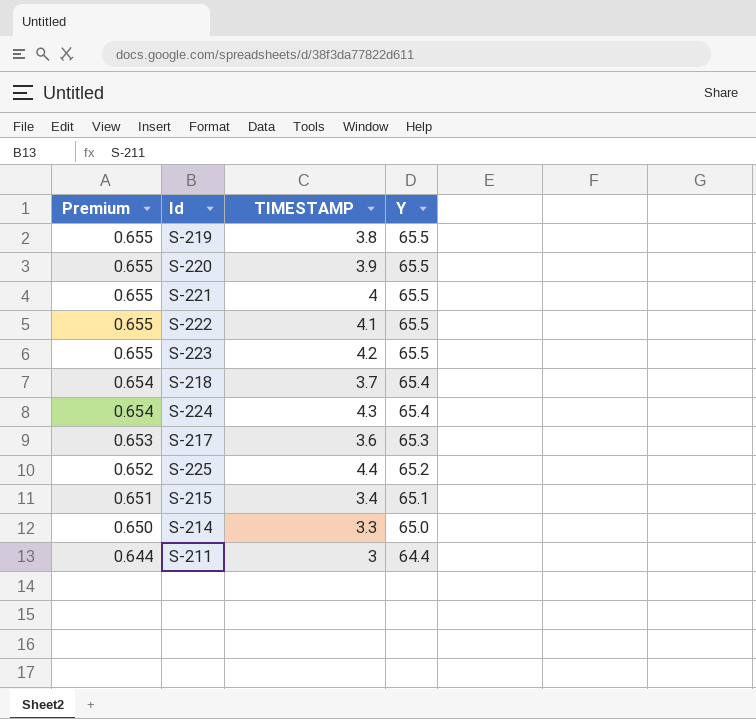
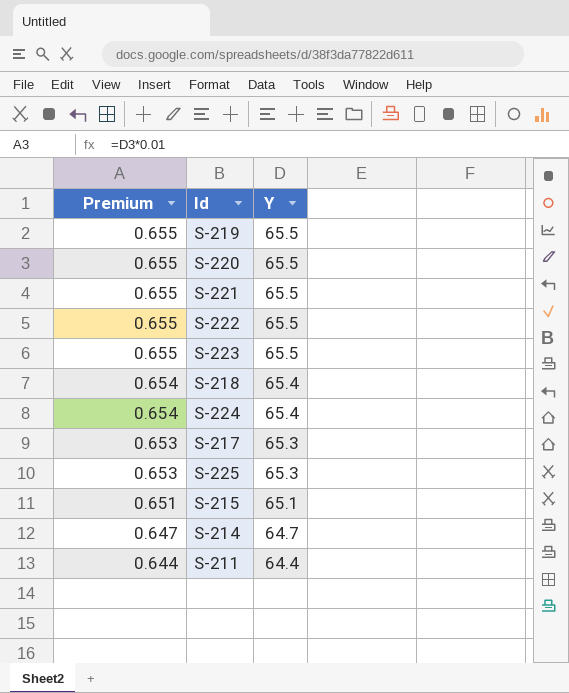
column TIMESTAMP | position: 3 -> none
S-225 | Premium: 0.652 -> 0.653
S-225 | Y: 65.2 -> 65.3
S-214 | Premium: 0.650 -> 0.647
S-214 | Y: 65.0 -> 64.7

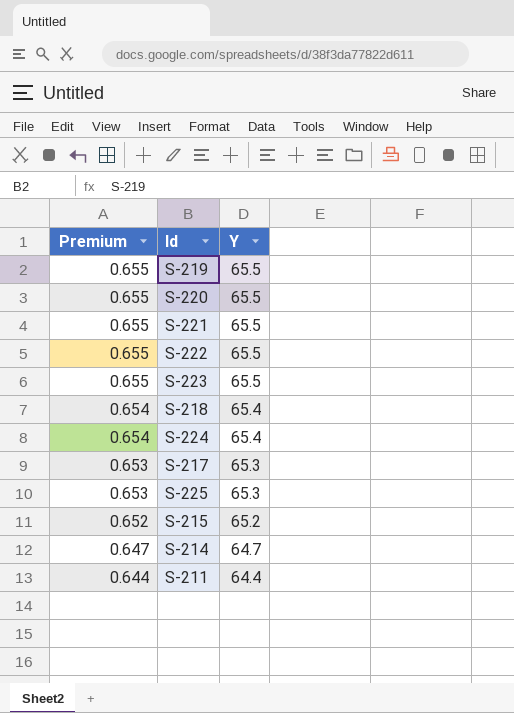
S-215 | Premium: 0.651 -> 0.652
S-215 | Y: 65.1 -> 65.2

